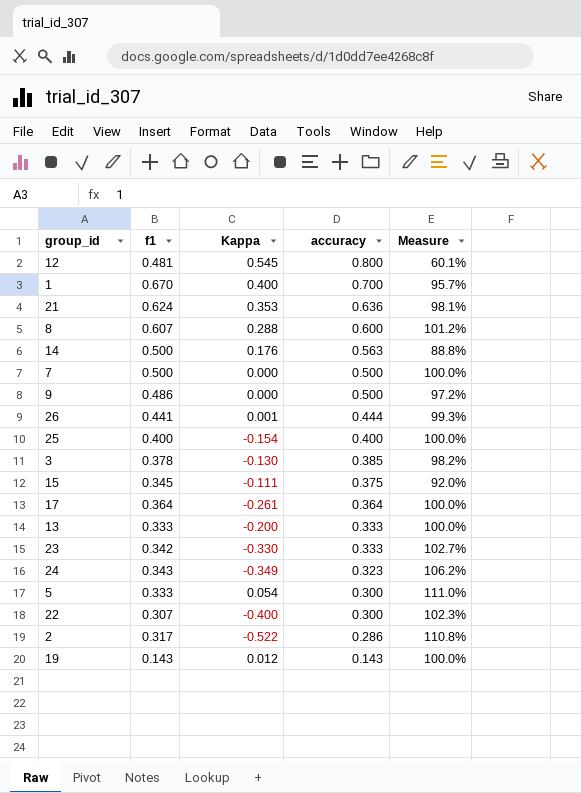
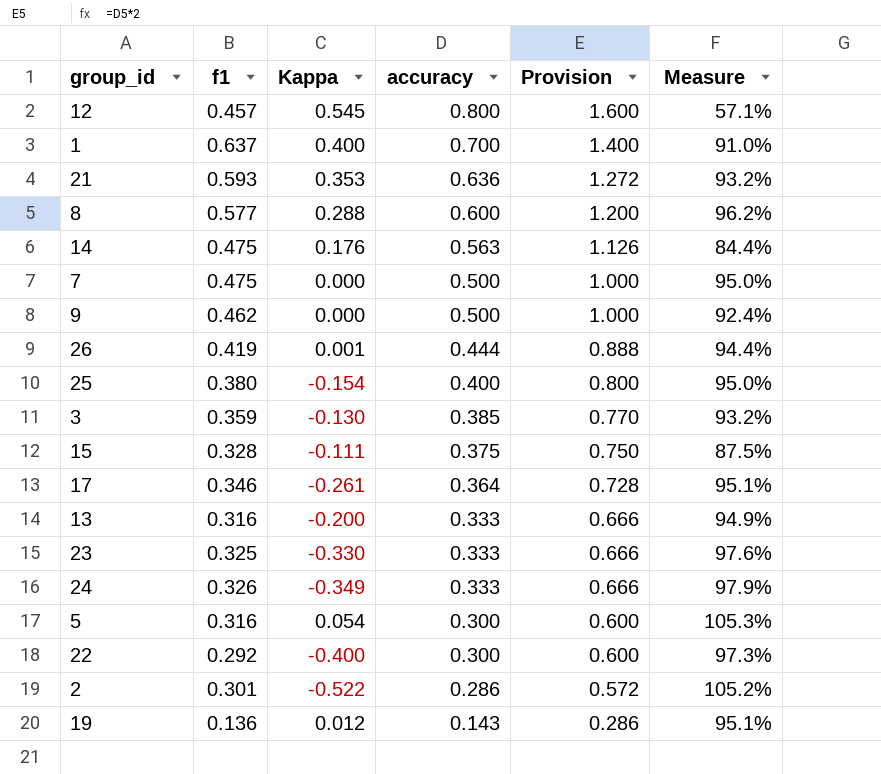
column Provision | formula: none -> [accuracy] * 2
12 | f1: 0.481 -> 0.457
12 | Measure: 60.1% -> 57.1%
1 | f1: 0.670 -> 0.637
1 | Measure: 95.7% -> 91.0%
21 | f1: 0.624 -> 0.593
21 | Measure: 98.1% -> 93.2%
8 | f1: 0.607 -> 0.577
8 | Measure: 101.2% -> 96.2%
14 | f1: 0.500 -> 0.475
14 | Measure: 88.8% -> 84.4%
7 | f1: 0.500 -> 0.475
7 | Measure: 100.0% -> 95.0%
9 | f1: 0.486 -> 0.462
9 | Measure: 97.2% -> 92.4%
26 | f1: 0.441 -> 0.419
26 | Measure: 99.3% -> 94.4%
25 | f1: 0.400 -> 0.380
25 | Measure: 100.0% -> 95.0%
3 | f1: 0.378 -> 0.359
3 | Measure: 98.2% -> 93.2%
15 | f1: 0.345 -> 0.328
15 | Measure: 92.0% -> 87.5%
17 | f1: 0.364 -> 0.346
17 | Measure: 100.0% -> 95.1%
13 | f1: 0.333 -> 0.316
13 | Measure: 100.0% -> 94.9%
23 | f1: 0.342 -> 0.325
23 | Measure: 102.7% -> 97.6%
24 | f1: 0.343 -> 0.326
24 | accuracy: 0.323 -> 0.333
24 | Measure: 106.2% -> 97.9%
5 | f1: 0.333 -> 0.316
5 | Measure: 111.0% -> 105.3%
22 | f1: 0.307 -> 0.292
22 | Measure: 102.3% -> 97.3%
2 | f1: 0.317 -> 0.301
2 | Measure: 110.8% -> 105.2%
19 | f1: 0.143 -> 0.136
19 | Measure: 100.0% -> 95.1%

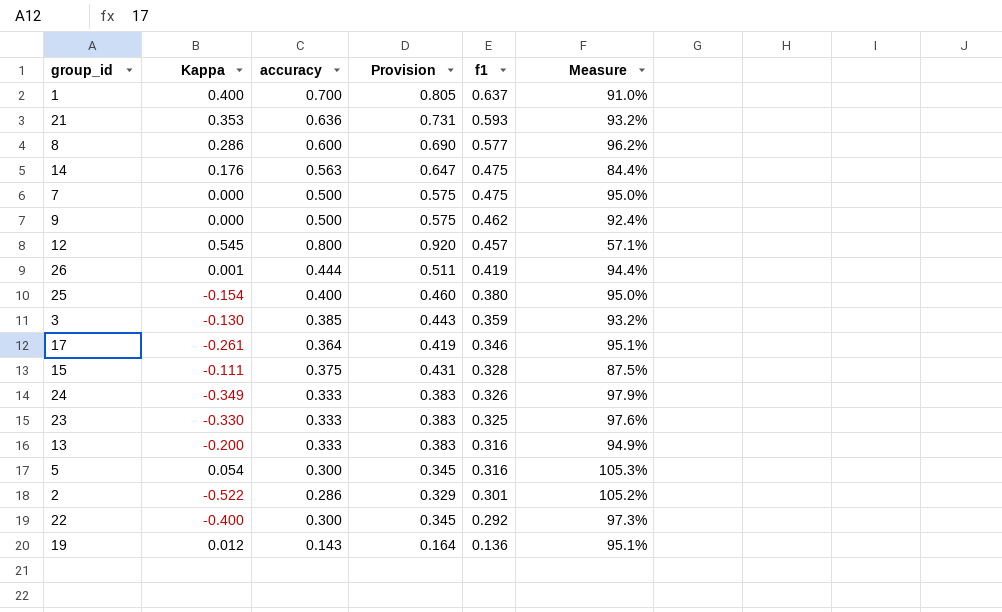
row order: accuracy descending -> f1 descending
column Provision | formula: [accuracy] * 2 -> [accuracy] * 1.15
column f1 | position: 2 -> 5
8 | Kappa: 0.288 -> 0.286

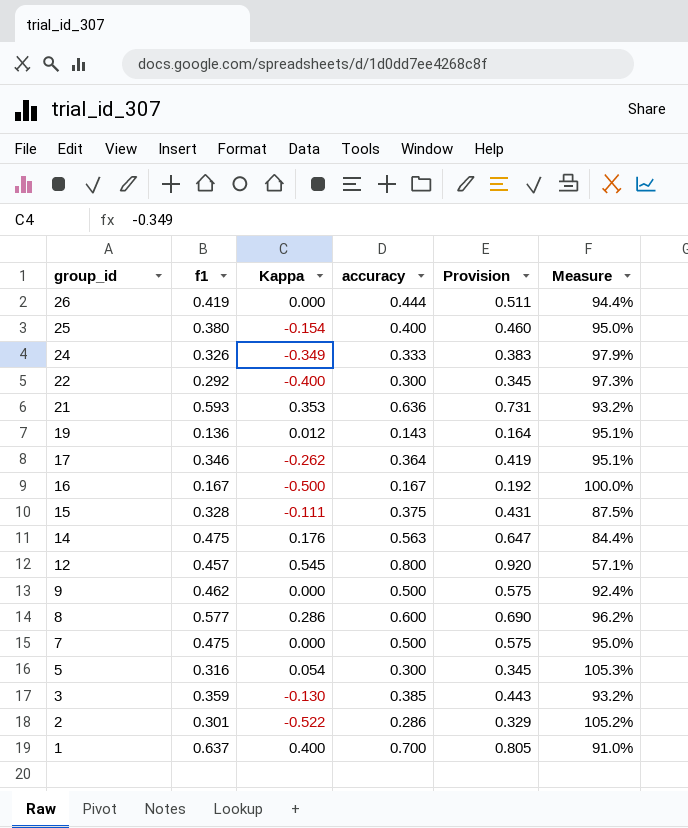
row order: f1 descending -> group_id descending
column f1 | position: 5 -> 2
row 23: -0.330 | 0.333 | 0.383 | 0.325 | 97.6% -> none
row 13: -0.200 | 0.333 | 0.383 | 0.316 | 94.9% -> none
26 | Kappa: 0.001 -> 0.000
17 | Kappa: -0.261 -> -0.262
row 16: none -> 0.167 | -0.500 | 0.167 | 0.192 | 100.0%

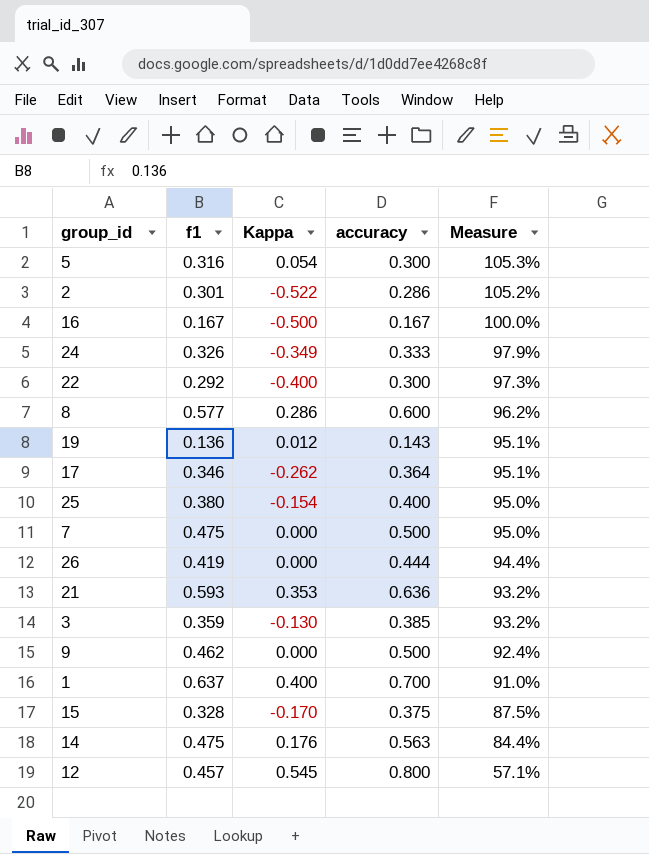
row order: group_id descending -> Measure descending
column Provision | formula: [accuracy] * 1.15 -> none
15 | Kappa: -0.111 -> -0.170

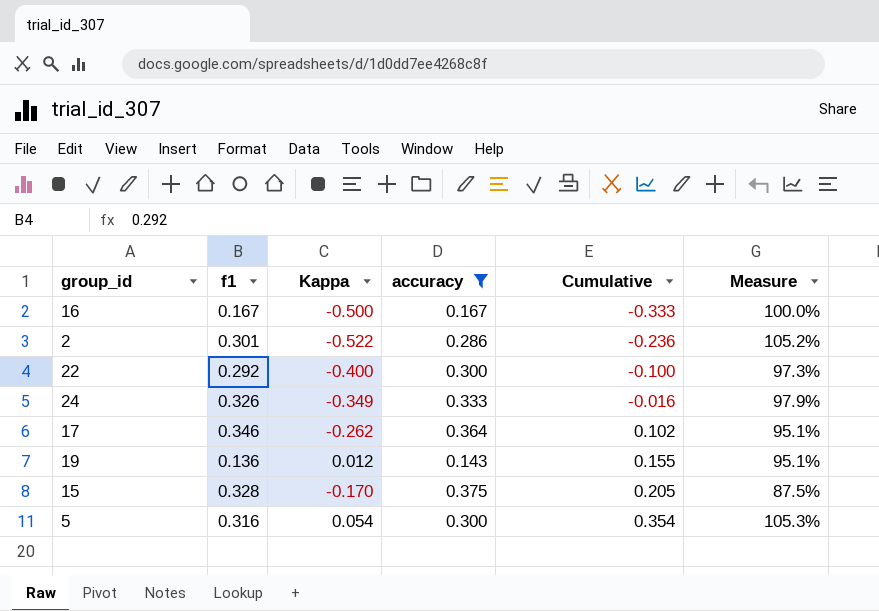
filter: none -> accuracy <= 0.375
row order: Measure descending -> Cumulative ascending
column Cumulative | formula: none -> [Kappa] + [accuracy]

